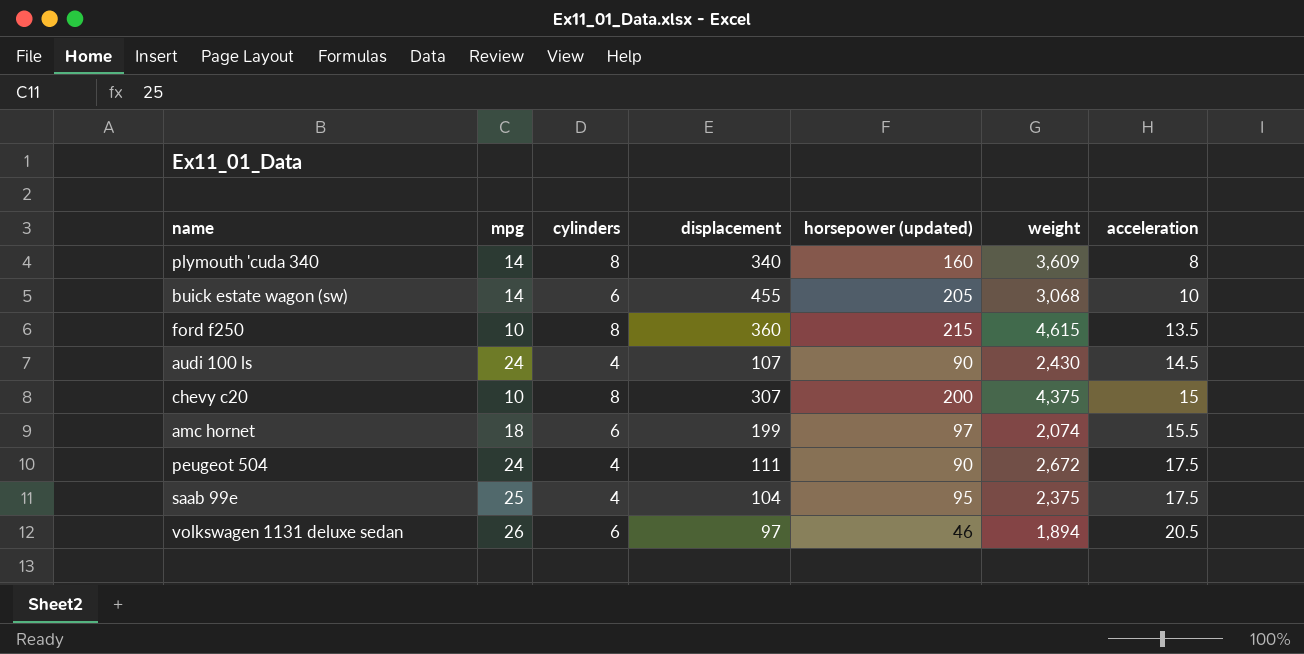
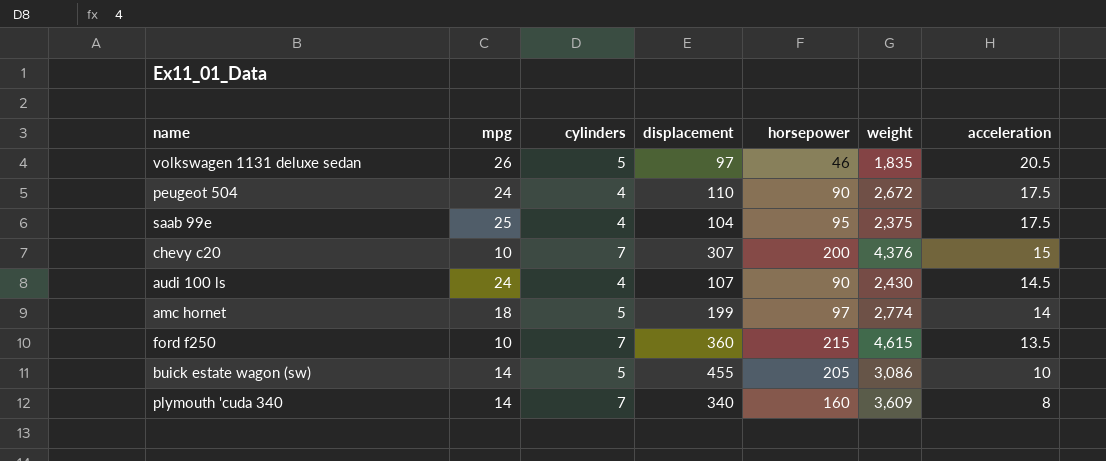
row order: acceleration ascending -> acceleration descending
column name: horsepower (updated) -> horsepower
volkswagen 1131 deluxe sedan | cylinders: 6 -> 5
volkswagen 1131 deluxe sedan | weight: 1,894 -> 1,835
peugeot 504 | displacement: 111 -> 110
chevy c20 | cylinders: 8 -> 7
chevy c20 | weight: 4,375 -> 4,376
amc hornet | cylinders: 6 -> 5
amc hornet | weight: 2,074 -> 2,774
amc hornet | acceleration: 15.5 -> 14
ford f250 | cylinders: 8 -> 7
buick estate wagon (sw) | cylinders: 6 -> 5
buick estate wagon (sw) | weight: 3,068 -> 3,086
plymouth 'cuda 340 | cylinders: 8 -> 7

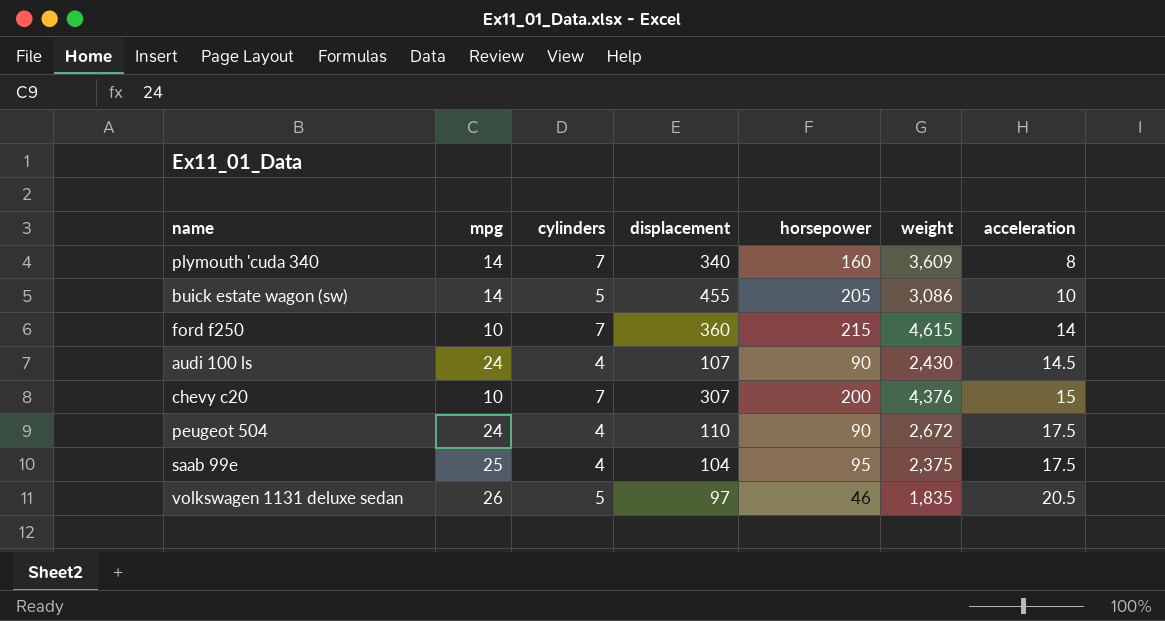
row order: acceleration descending -> acceleration ascending
row amc hornet: 18 | 5 | 199 | 97 | 2,774 | 14 -> none
ford f250 | acceleration: 13.5 -> 14

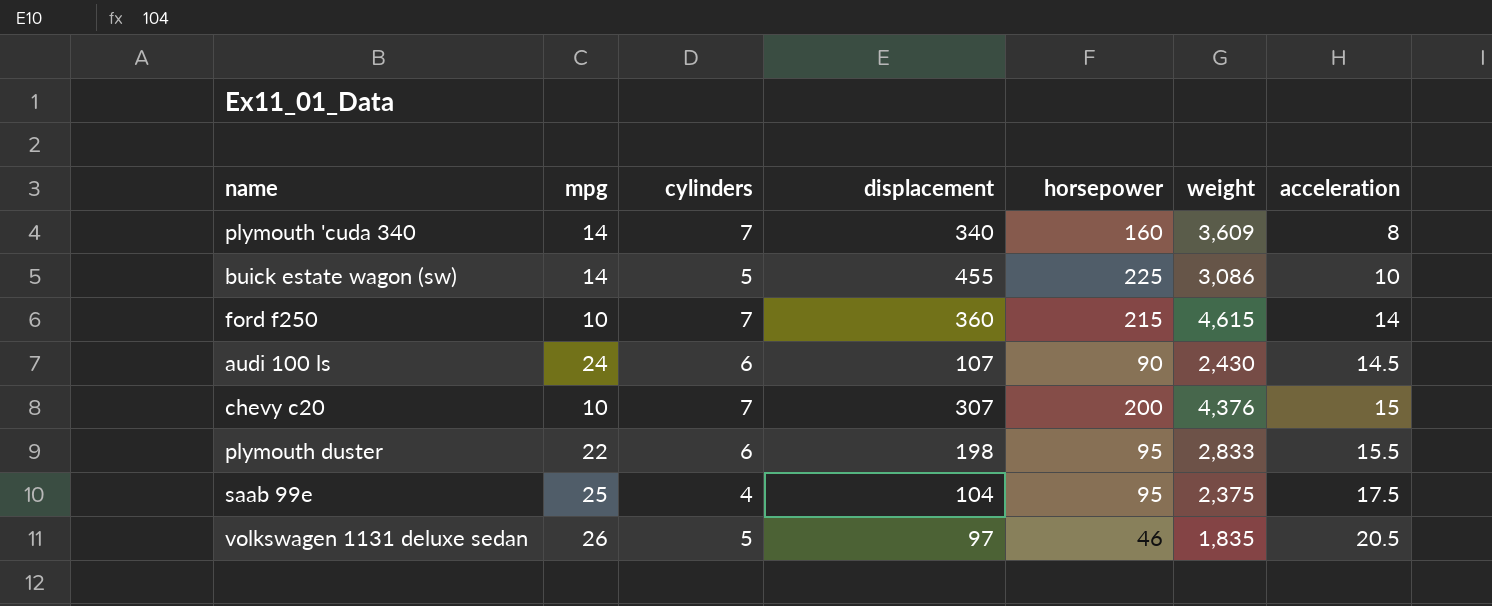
row peugeot 504: 24 | 4 | 110 | 90 | 2,672 | 17.5 -> none
buick estate wagon (sw) | horsepower: 205 -> 225
audi 100 ls | cylinders: 4 -> 6
row plymouth duster: none -> 22 | 6 | 198 | 95 | 2,833 | 15.5

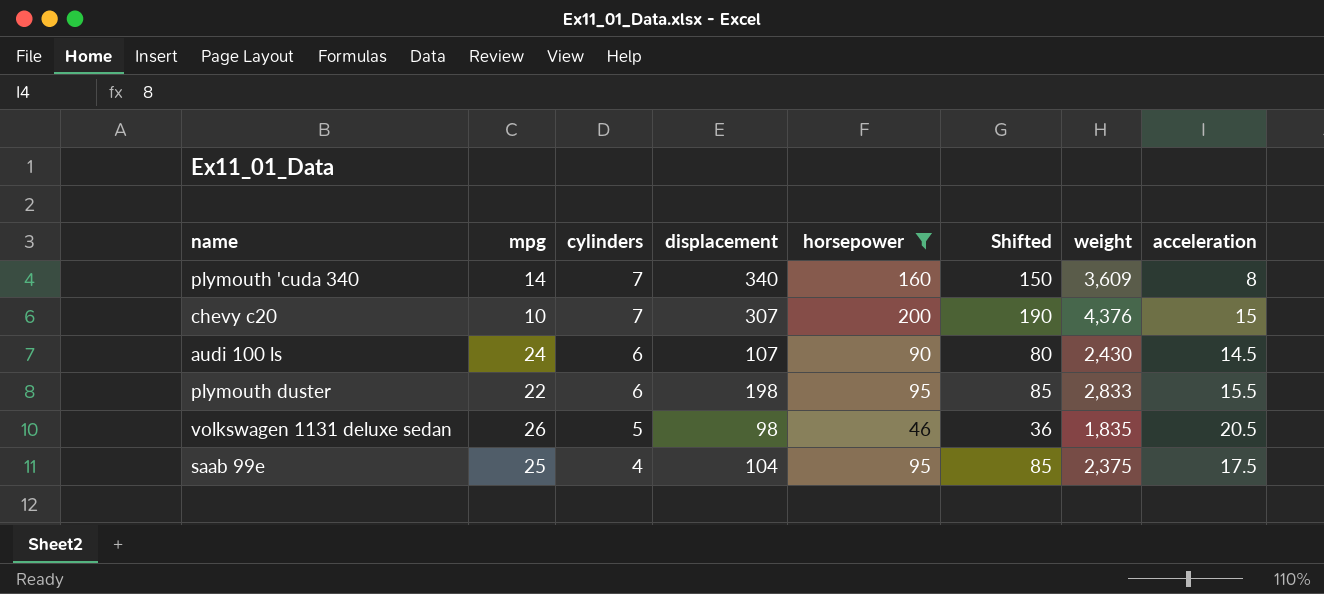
filter: none -> horsepower <= 200
row order: acceleration ascending -> cylinders descending
column Shifted | formula: none -> [horsepower] - 10
volkswagen 1131 deluxe sedan | displacement: 97 -> 98

